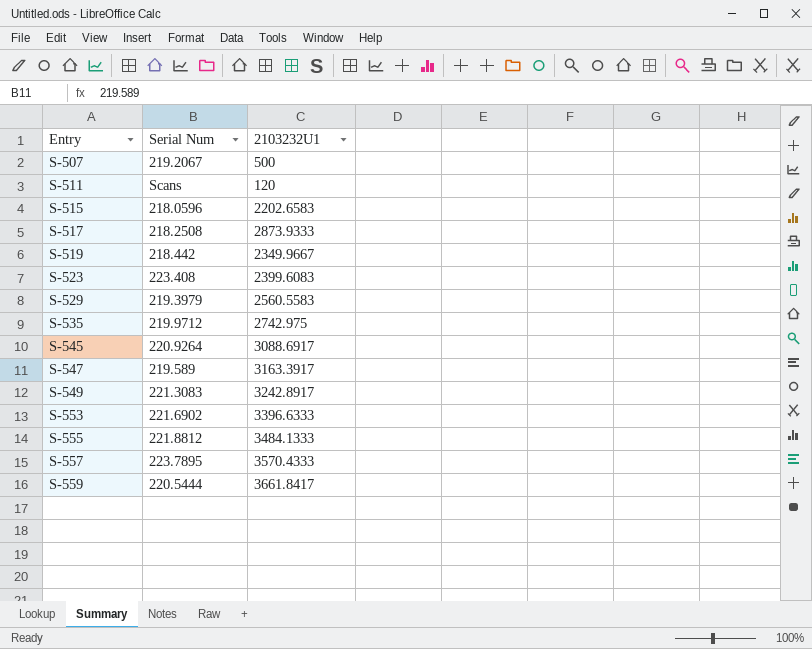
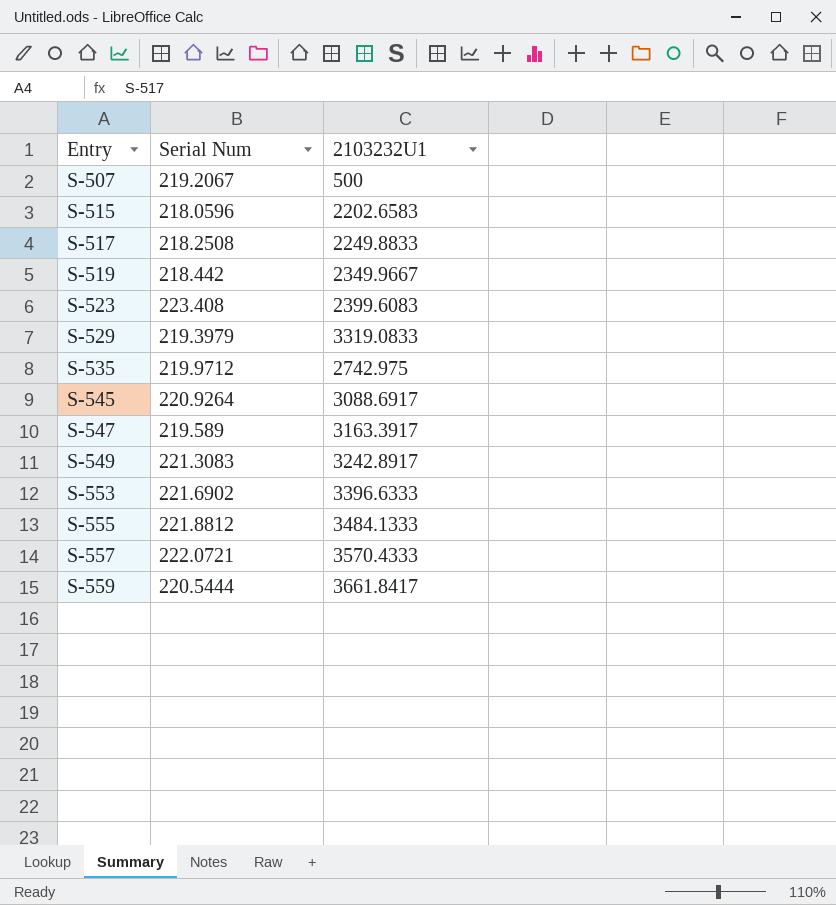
row S-511: Scans | 120 -> none
S-517 | 2103232U1: 2873.9333 -> 2249.8833
S-529 | 2103232U1: 2560.5583 -> 3319.0833
S-557 | Serial Num: 223.7895 -> 222.0721

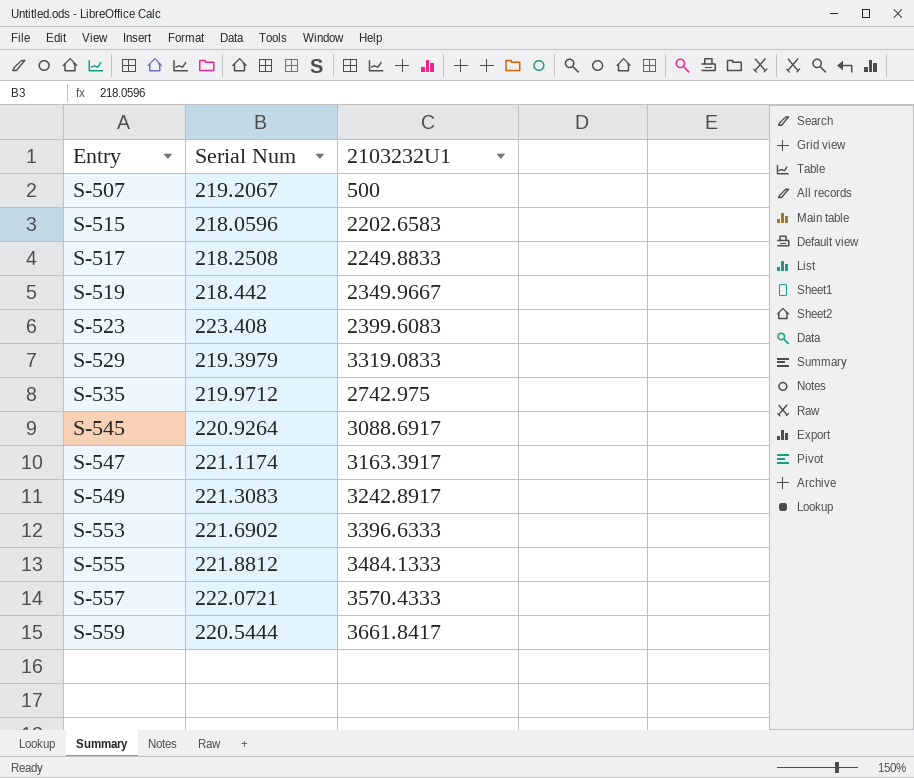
S-547 | Serial Num: 219.589 -> 221.1174

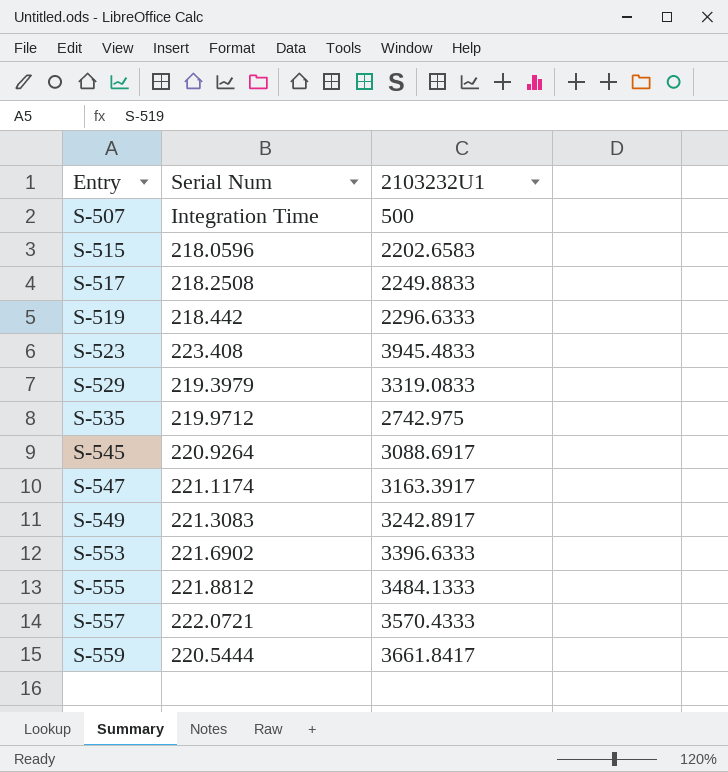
S-507 | Serial Num: 219.2067 -> Integration Time
S-519 | 2103232U1: 2349.9667 -> 2296.6333
S-523 | 2103232U1: 2399.6083 -> 3945.4833

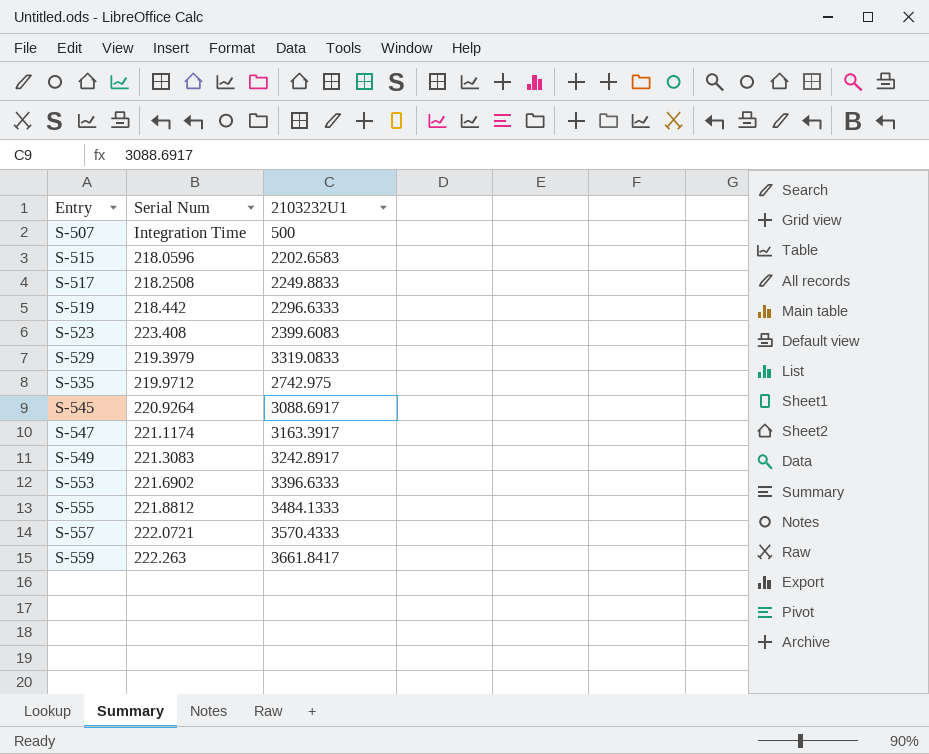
S-523 | 2103232U1: 3945.4833 -> 2399.6083
S-559 | Serial Num: 220.5444 -> 222.263

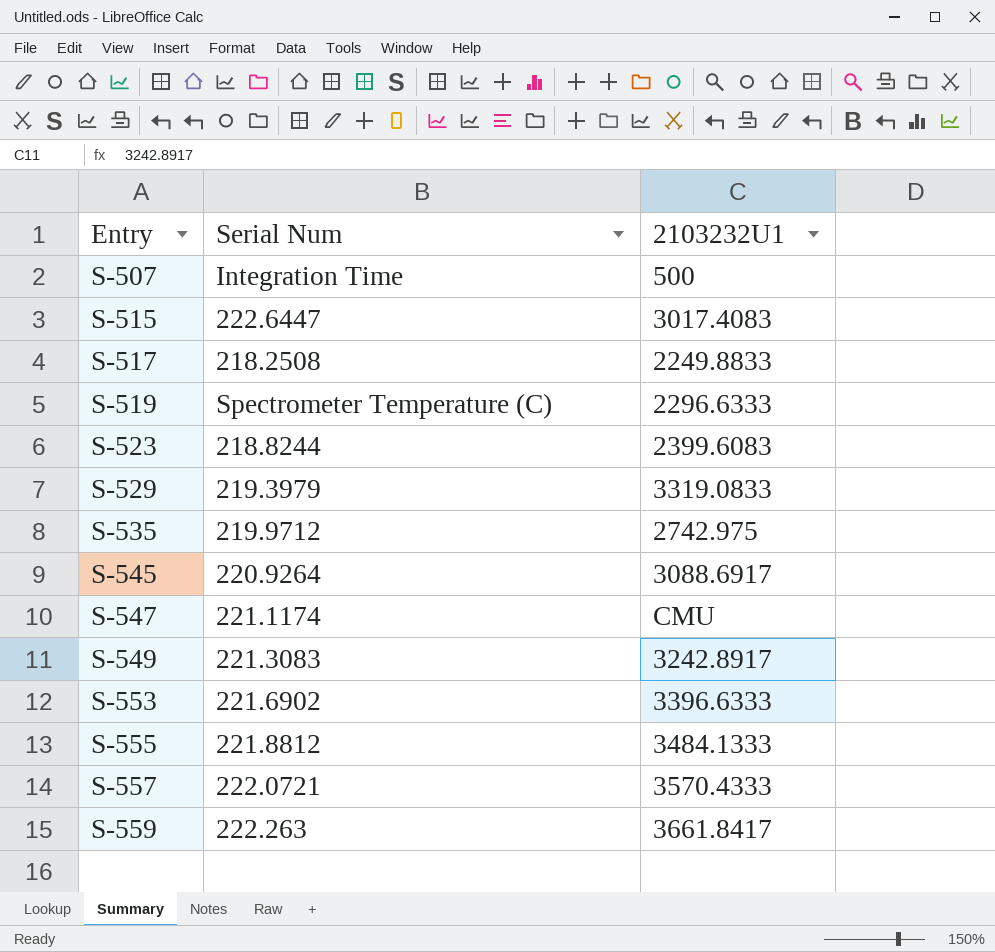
S-515 | Serial Num: 218.0596 -> 222.6447
S-515 | 2103232U1: 2202.6583 -> 3017.4083
S-519 | Serial Num: 218.442 -> Spectrometer Temperature (C)
S-523 | Serial Num: 223.408 -> 218.8244
S-547 | 2103232U1: 3163.3917 -> CMU

